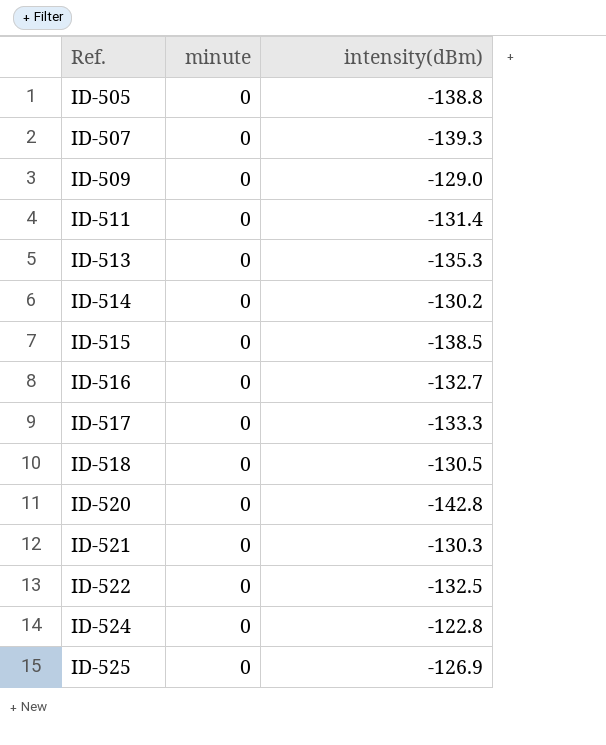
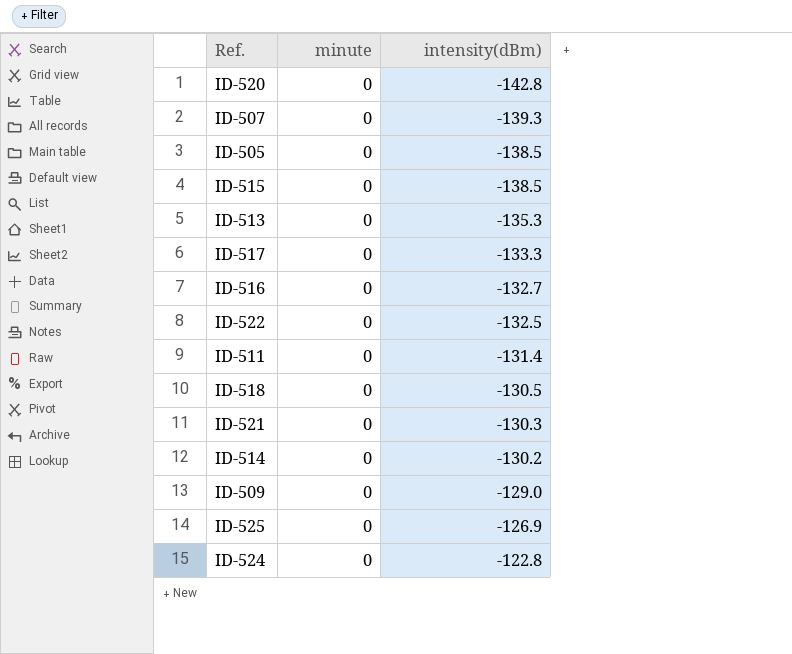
row order: Ref. ascending -> intensity(dBm) ascending
ID-505 | intensity(dBm): -138.8 -> -138.5

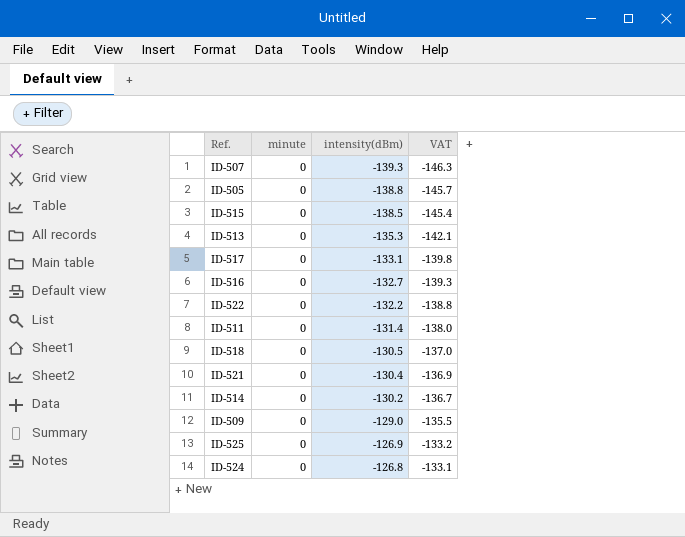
column VAT | formula: none -> [intensity(dBm)] * 1.05
row ID-520: 0 | -142.8 -> none
ID-505 | intensity(dBm): -138.5 -> -138.8
ID-517 | intensity(dBm): -133.3 -> -133.1
ID-522 | intensity(dBm): -132.5 -> -132.2
ID-521 | intensity(dBm): -130.3 -> -130.4
ID-524 | intensity(dBm): -122.8 -> -126.8

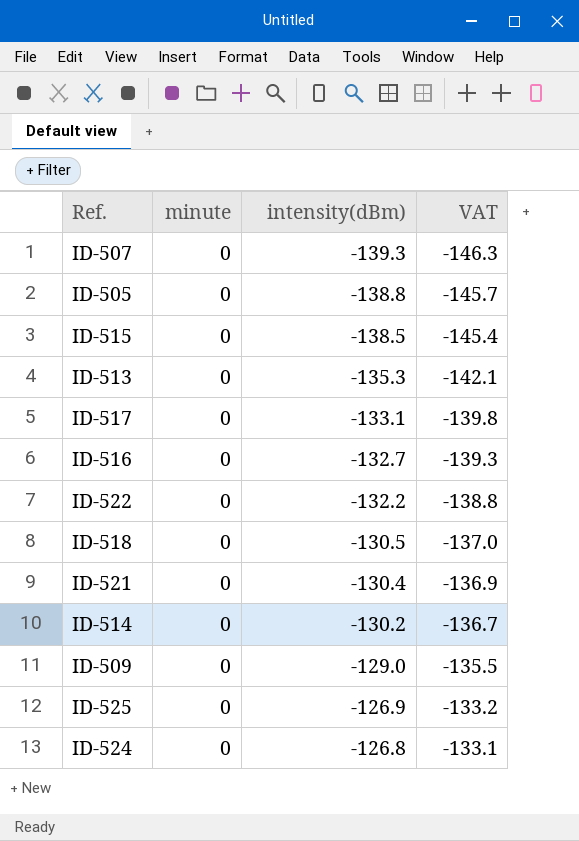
row ID-511: 0 | -131.4 | -138.0 -> none

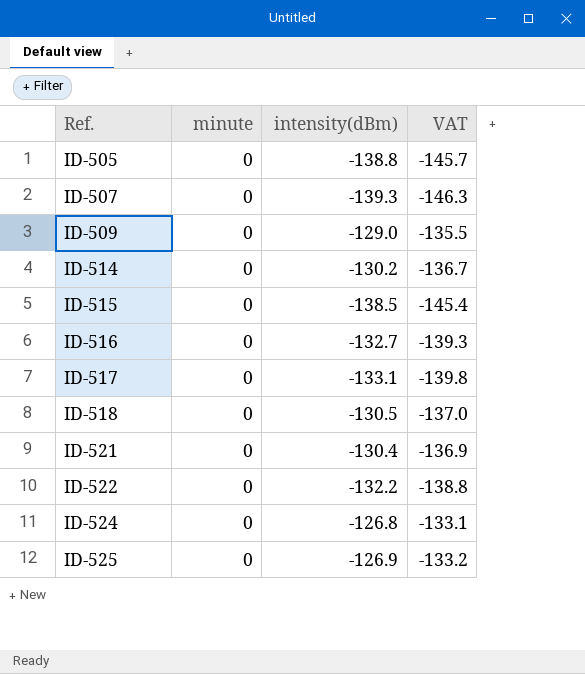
row order: intensity(dBm) ascending -> Ref. ascending
row ID-513: 0 | -135.3 | -142.1 -> none

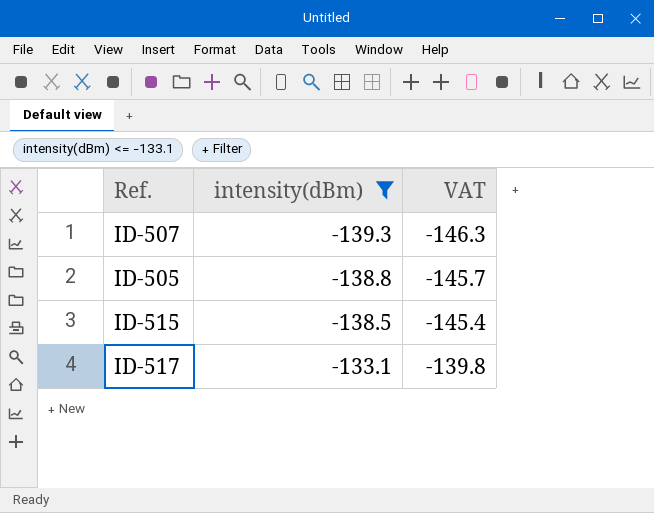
filter: none -> intensity(dBm) <= -133.1
row order: Ref. ascending -> intensity(dBm) ascending
column minute | position: 2 -> none

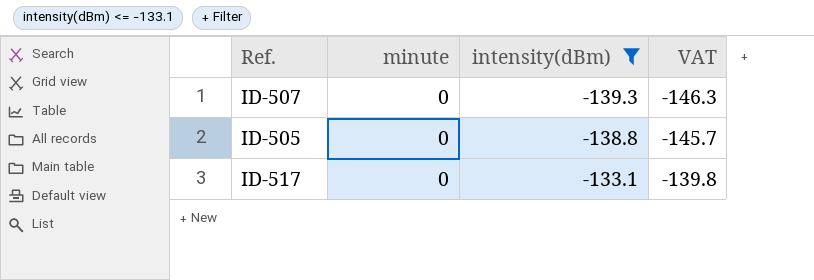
column minute | position: none -> 2
row ID-515: -138.5 | -145.4 -> none

